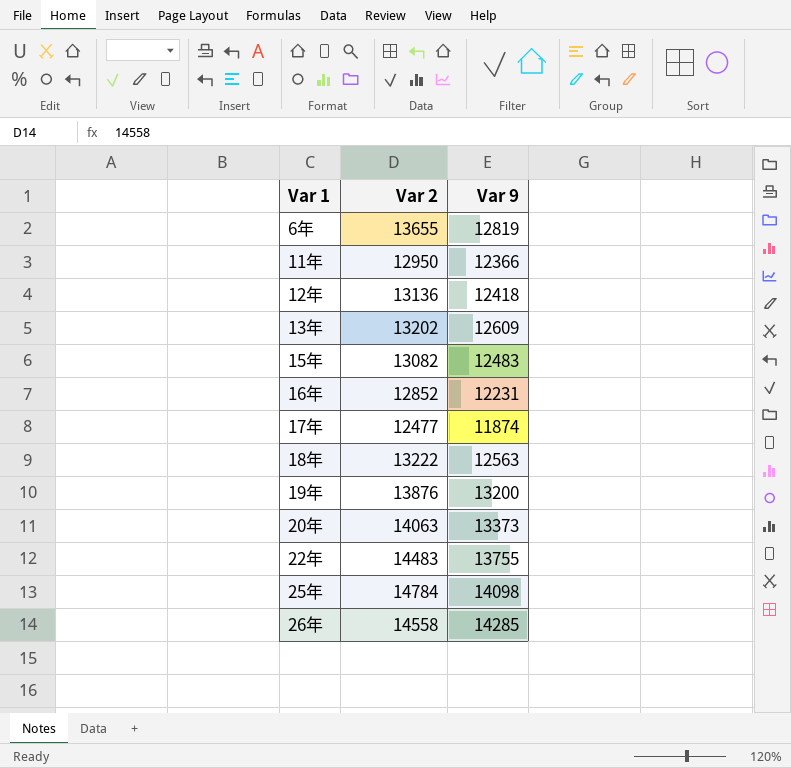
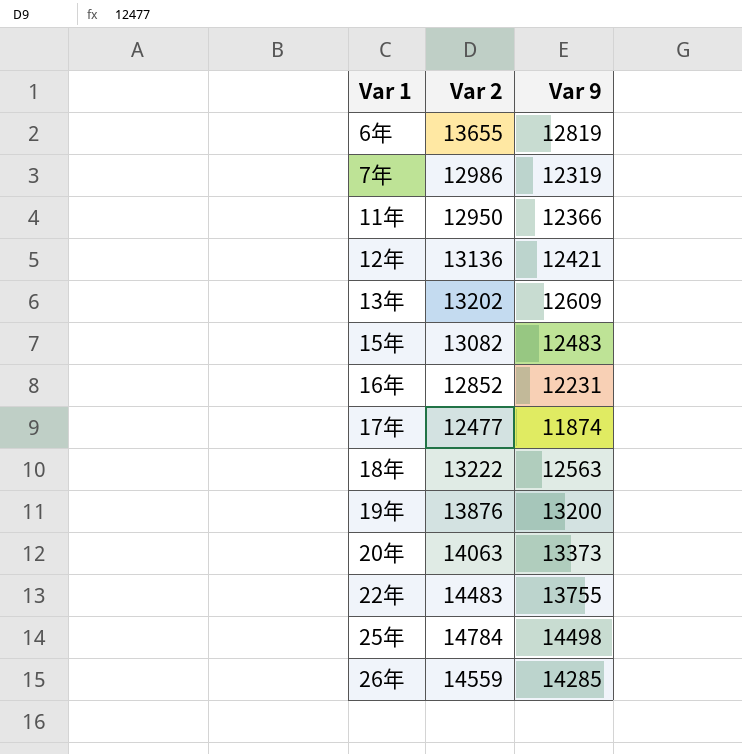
row 7年: none -> 12986 | 12319
12年 | Var 9: 12418 -> 12421
25年 | Var 9: 14098 -> 14498
26年 | Var 2: 14558 -> 14559

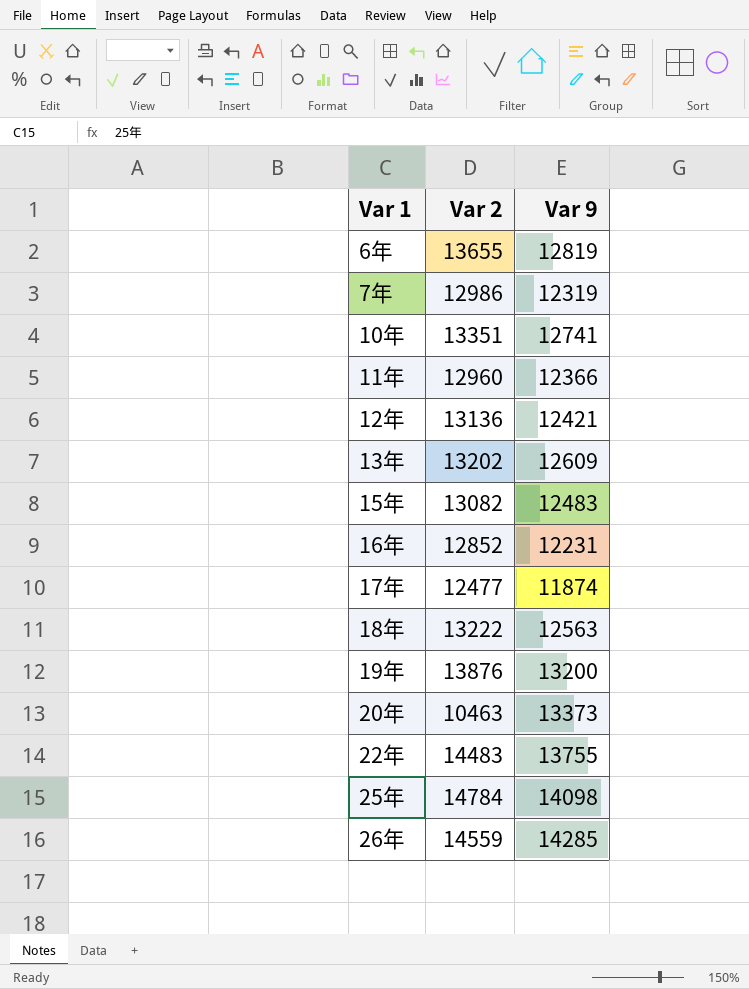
row 10年: none -> 13351 | 12741
11年 | Var 2: 12950 -> 12960
20年 | Var 2: 14063 -> 10463
25年 | Var 9: 14498 -> 14098

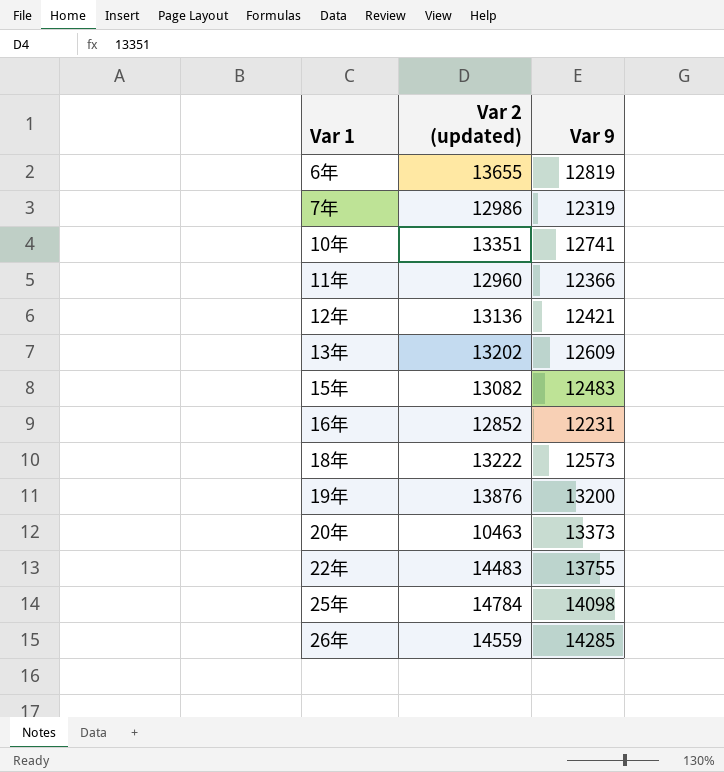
column name: Var 2 -> Var 2 (updated)
row 17年: 12477 | 11874 -> none
18年 | Var 9: 12563 -> 12573

